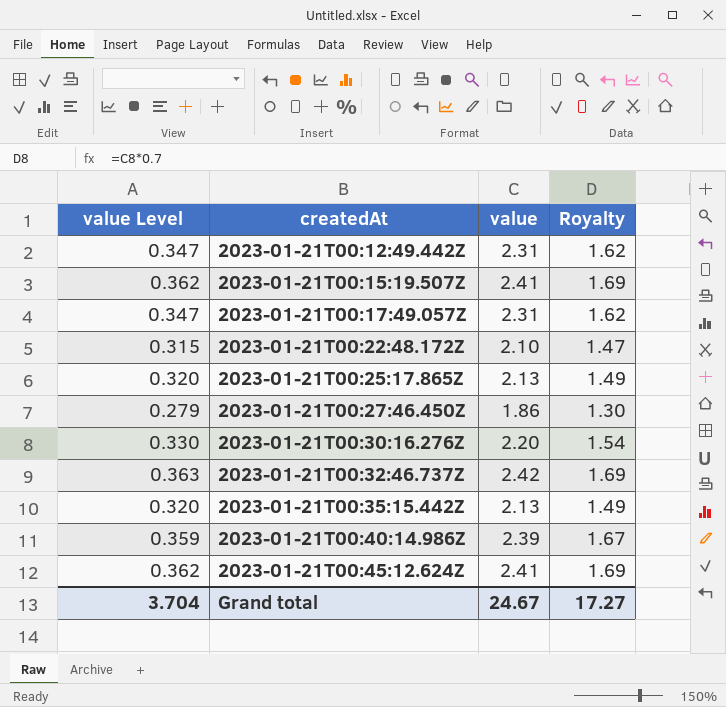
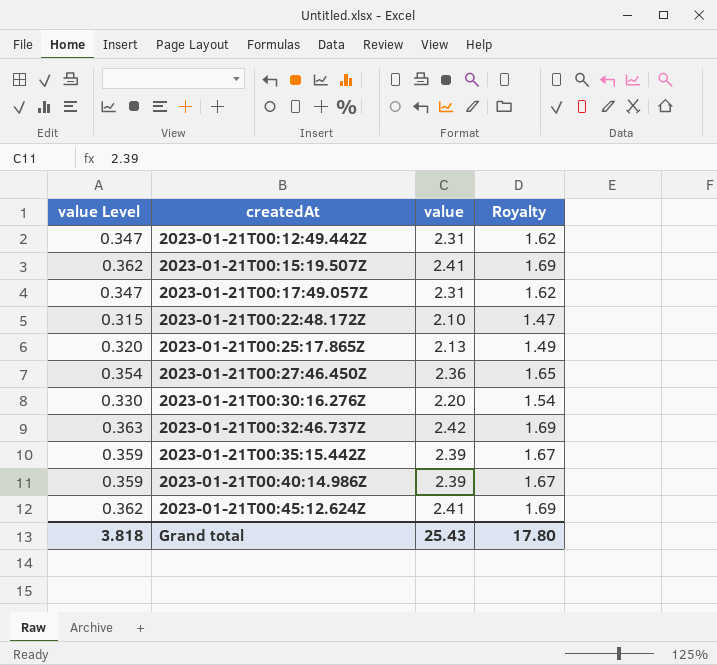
2023-01-21T00:27:46.450Z | value Level: 0.279 -> 0.354
2023-01-21T00:27:46.450Z | value: 1.86 -> 2.36
2023-01-21T00:27:46.450Z | Royalty: 1.30 -> 1.65
2023-01-21T00:35:15.442Z | value Level: 0.320 -> 0.359
2023-01-21T00:35:15.442Z | value: 2.13 -> 2.39
2023-01-21T00:35:15.442Z | Royalty: 1.49 -> 1.67
Grand total | value Level: 3.704 -> 3.818
Grand total | value: 24.67 -> 25.43
Grand total | Royalty: 17.27 -> 17.80

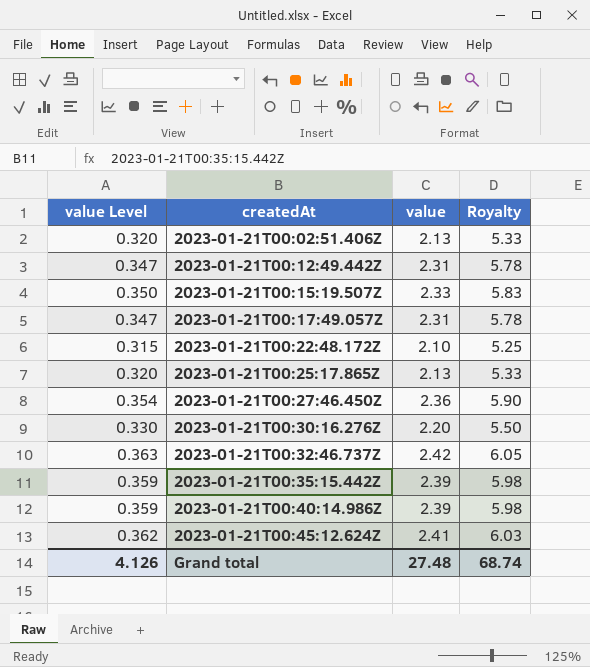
column Royalty | formula: [value] * 0.7 -> [value] * 2.5
row 2023-01-21T00:02:51.406Z: none -> 0.320 | 2.13 | 5.33
2023-01-21T00:15:19.507Z | value Level: 0.362 -> 0.350
2023-01-21T00:15:19.507Z | value: 2.41 -> 2.33
Grand total | value Level: 3.818 -> 4.126
Grand total | value: 25.43 -> 27.48
Grand total | Royalty: 17.80 -> 68.74

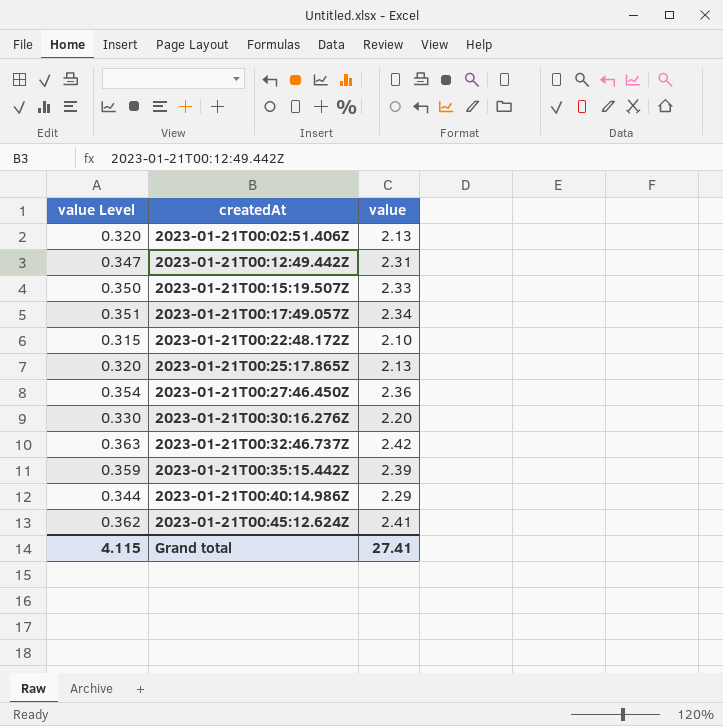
column Royalty | formula: [value] * 2.5 -> none
2023-01-21T00:17:49.057Z | value Level: 0.347 -> 0.351
2023-01-21T00:17:49.057Z | value: 2.31 -> 2.34
2023-01-21T00:40:14.986Z | value Level: 0.359 -> 0.344
2023-01-21T00:40:14.986Z | value: 2.39 -> 2.29
Grand total | value Level: 4.126 -> 4.115
Grand total | value: 27.48 -> 27.41

